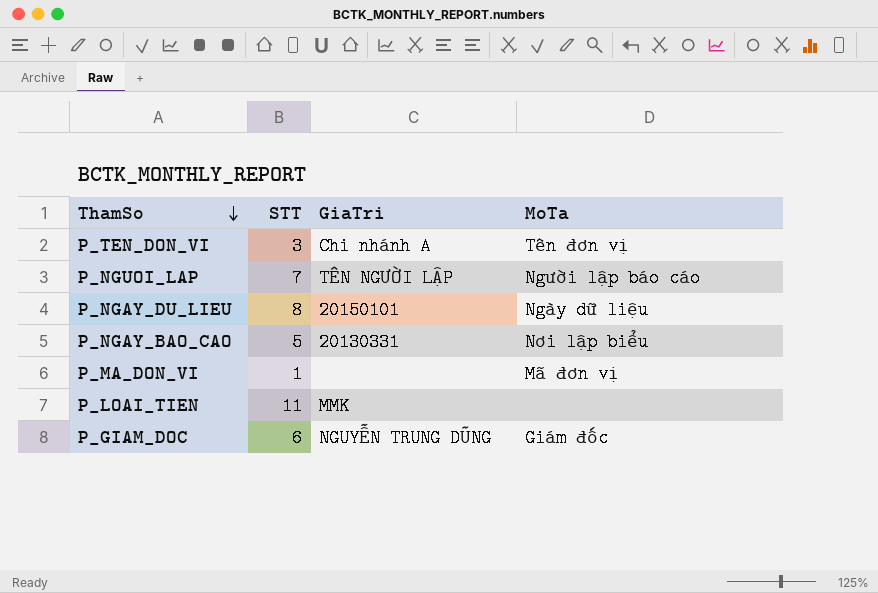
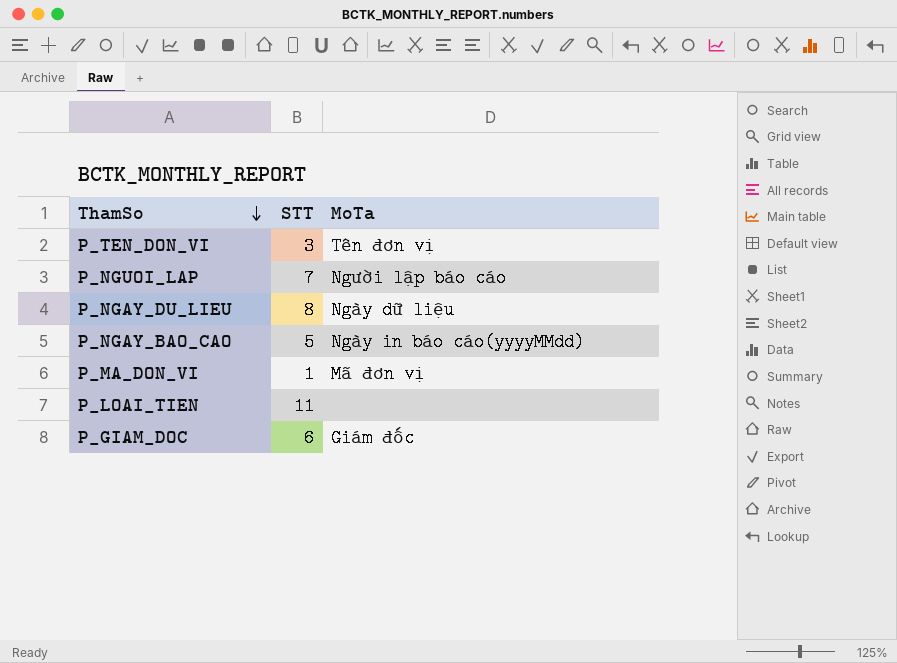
column GiaTri | position: 3 -> none
P_NGAY_BAO_CAO | MoTa: Nơi lập biểu -> Ngày in báo cáo(yyyyMMdd)

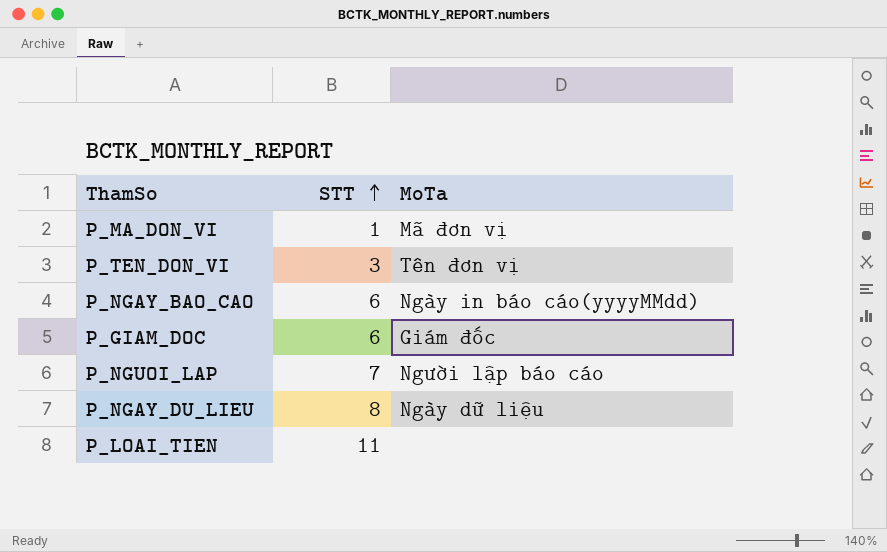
row order: ThamSo descending -> STT ascending
P_NGAY_BAO_CAO | STT: 5 -> 6

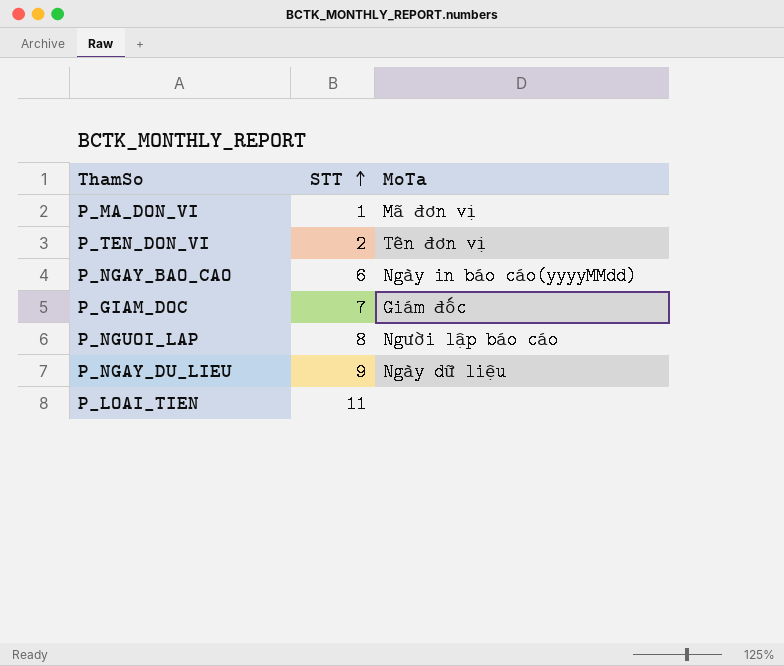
P_TEN_DON_VI | STT: 3 -> 2
P_GIAM_DOC | STT: 6 -> 7
P_NGUOI_LAP | STT: 7 -> 8
P_NGAY_DU_LIEU | STT: 8 -> 9

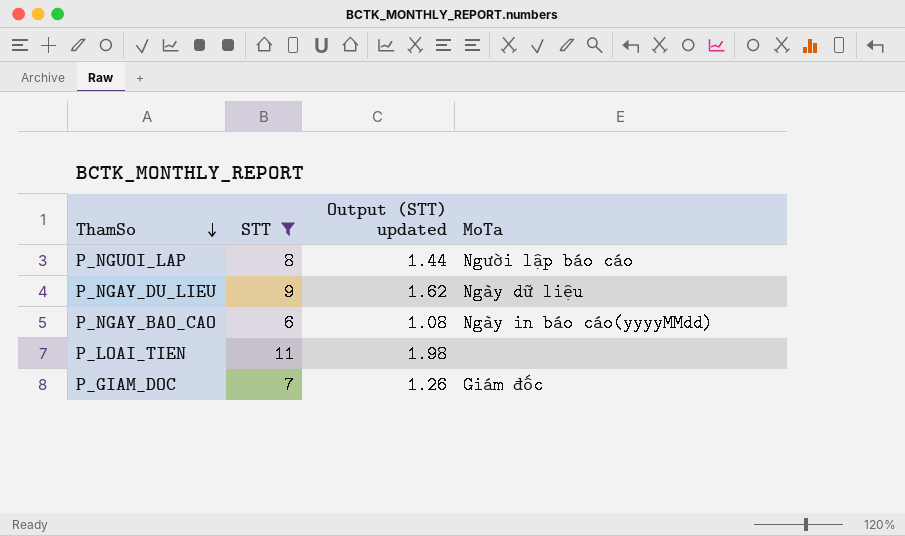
filter: none -> STT >= 6
row order: STT ascending -> ThamSo descending
column Output (STT) updated | formula: none -> [STT] * 0.18

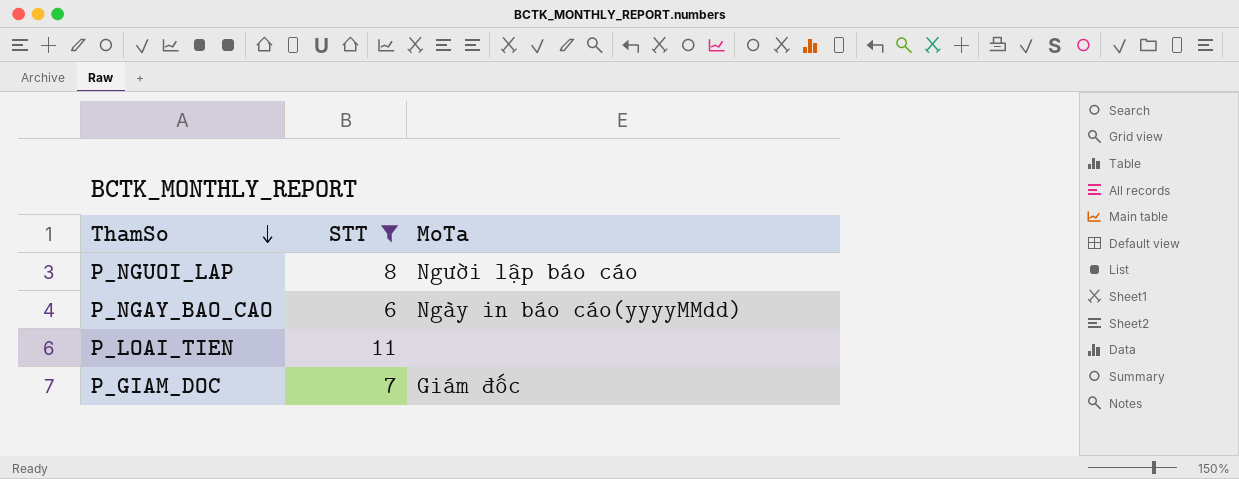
column Output (STT) updated | formula: [STT] * 0.18 -> none
row P_NGAY_DU_LIEU: 9 | 1.62 | Ngày dữ liệu -> none

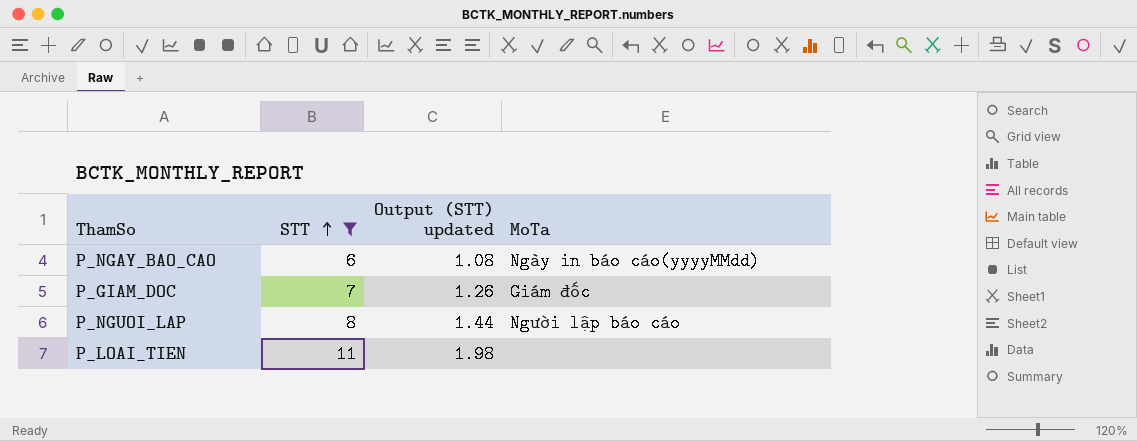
row order: ThamSo descending -> STT ascending
column Output (STT) updated | formula: none -> [STT] * 0.18

